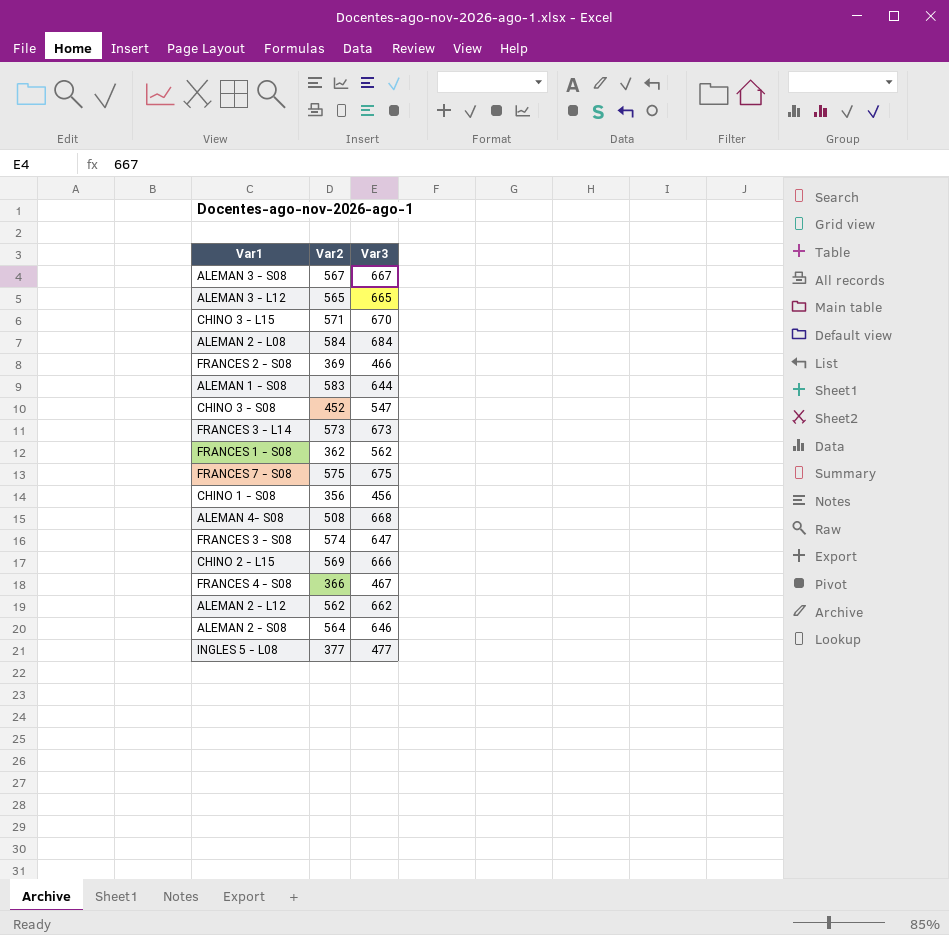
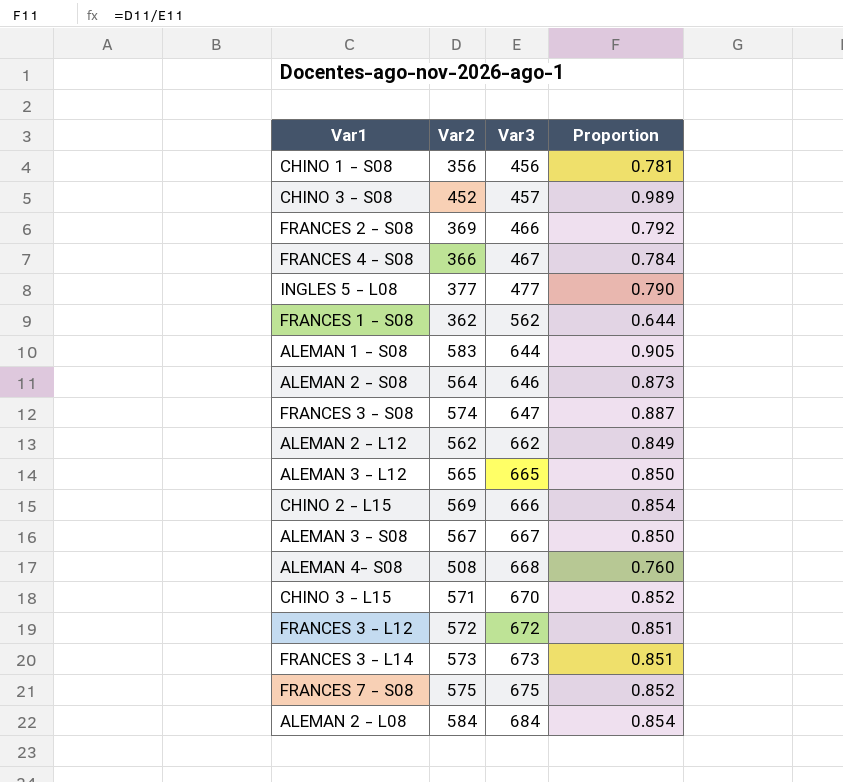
row order: none -> Var3 ascending
column Proportion | formula: none -> [Var2] / [Var3]
CHINO 3 - S08 | Var3: 547 -> 457
row FRANCES 3 - L12: none -> 572 | 672 | 0.851

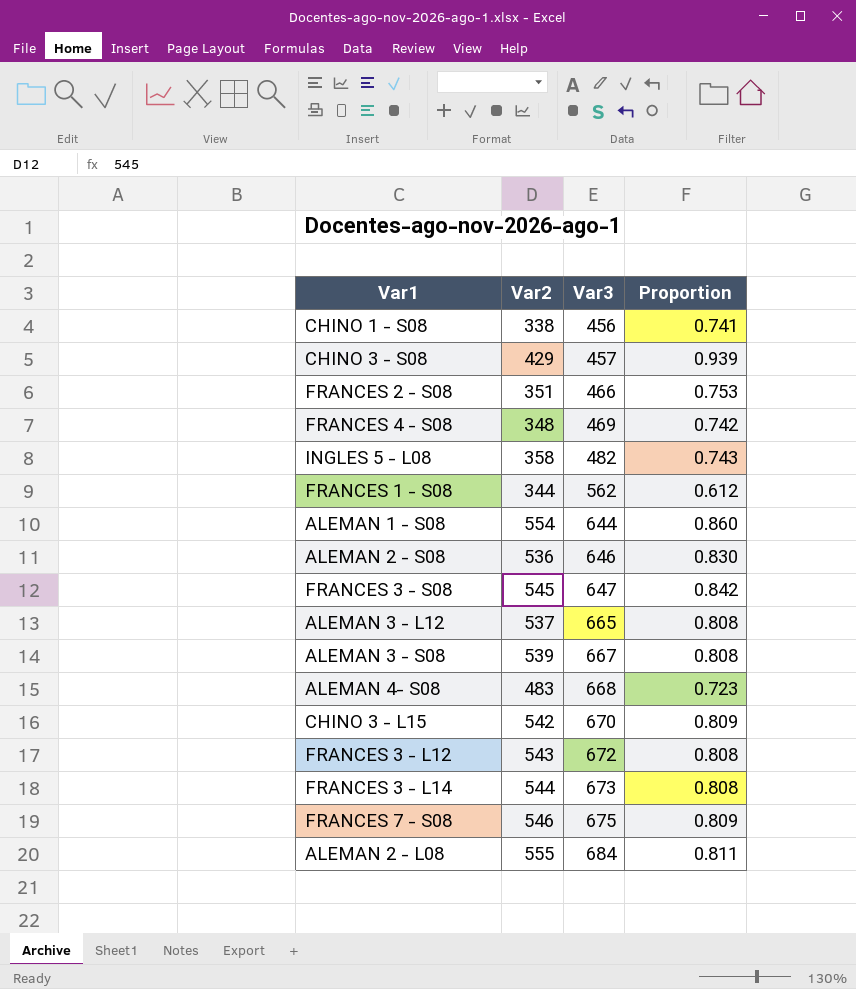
row ALEMAN 2 - L12: 562 | 662 | 0.849 -> none
row CHINO 2 - L15: 569 | 666 | 0.854 -> none
CHINO 1 - S08 | Var2: 356 -> 338
CHINO 1 - S08 | Proportion: 0.781 -> 0.741
CHINO 3 - S08 | Var2: 452 -> 429
CHINO 3 - S08 | Proportion: 0.989 -> 0.939
FRANCES 2 - S08 | Var2: 369 -> 351
FRANCES 2 - S08 | Proportion: 0.792 -> 0.753
FRANCES 4 - S08 | Var2: 366 -> 348
FRANCES 4 - S08 | Var3: 467 -> 469
FRANCES 4 - S08 | Proportion: 0.784 -> 0.742
INGLES 5 - L08 | Var2: 377 -> 358
INGLES 5 - L08 | Var3: 477 -> 482
INGLES 5 - L08 | Proportion: 0.790 -> 0.743
FRANCES 1 - S08 | Var2: 362 -> 344
FRANCES 1 - S08 | Proportion: 0.644 -> 0.612
ALEMAN 1 - S08 | Var2: 583 -> 554
ALEMAN 1 - S08 | Proportion: 0.905 -> 0.860
ALEMAN 2 - S08 | Var2: 564 -> 536
ALEMAN 2 - S08 | Proportion: 0.873 -> 0.830
FRANCES 3 - S08 | Var2: 574 -> 545
FRANCES 3 - S08 | Proportion: 0.887 -> 0.842
ALEMAN 3 - L12 | Var2: 565 -> 537
ALEMAN 3 - L12 | Proportion: 0.850 -> 0.808
ALEMAN 3 - S08 | Var2: 567 -> 539
ALEMAN 3 - S08 | Proportion: 0.850 -> 0.808
ALEMAN 4- S08 | Var2: 508 -> 483
ALEMAN 4- S08 | Proportion: 0.760 -> 0.723
CHINO 3 - L15 | Var2: 571 -> 542
CHINO 3 - L15 | Proportion: 0.852 -> 0.809
FRANCES 3 - L12 | Var2: 572 -> 543
FRANCES 3 - L12 | Proportion: 0.851 -> 0.808
FRANCES 3 - L14 | Var2: 573 -> 544
FRANCES 3 - L14 | Proportion: 0.851 -> 0.808
FRANCES 7 - S08 | Var2: 575 -> 546
FRANCES 7 - S08 | Proportion: 0.852 -> 0.809
ALEMAN 2 - L08 | Var2: 584 -> 555
ALEMAN 2 - L08 | Proportion: 0.854 -> 0.811

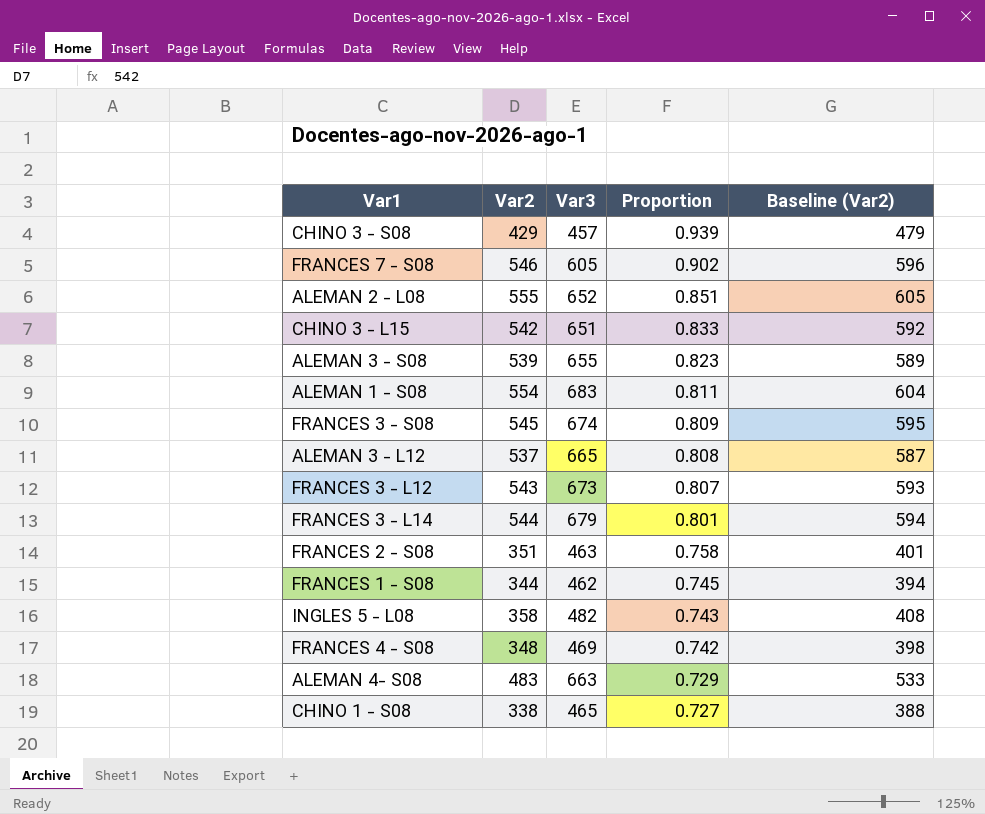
row order: Var3 ascending -> Proportion descending
column Baseline (Var2) | formula: none -> [Var2] + 50
row ALEMAN 2 - S08: 536 | 646 | 0.830 -> none
FRANCES 7 - S08 | Var3: 675 -> 605
FRANCES 7 - S08 | Proportion: 0.809 -> 0.902
ALEMAN 2 - L08 | Var3: 684 -> 652
ALEMAN 2 - L08 | Proportion: 0.811 -> 0.851
CHINO 3 - L15 | Var3: 670 -> 651
CHINO 3 - L15 | Proportion: 0.809 -> 0.833
ALEMAN 3 - S08 | Var3: 667 -> 655
ALEMAN 3 - S08 | Proportion: 0.808 -> 0.823
ALEMAN 1 - S08 | Var3: 644 -> 683
ALEMAN 1 - S08 | Proportion: 0.860 -> 0.811
FRANCES 3 - S08 | Var3: 647 -> 674
FRANCES 3 - S08 | Proportion: 0.842 -> 0.809
FRANCES 3 - L12 | Var3: 672 -> 673
FRANCES 3 - L12 | Proportion: 0.808 -> 0.807
FRANCES 3 - L14 | Var3: 673 -> 679
FRANCES 3 - L14 | Proportion: 0.808 -> 0.801
FRANCES 2 - S08 | Var3: 466 -> 463
FRANCES 2 - S08 | Proportion: 0.753 -> 0.758
FRANCES 1 - S08 | Var3: 562 -> 462
FRANCES 1 - S08 | Proportion: 0.612 -> 0.745
ALEMAN 4- S08 | Var3: 668 -> 663
ALEMAN 4- S08 | Proportion: 0.723 -> 0.729
CHINO 1 - S08 | Var3: 456 -> 465
CHINO 1 - S08 | Proportion: 0.741 -> 0.727

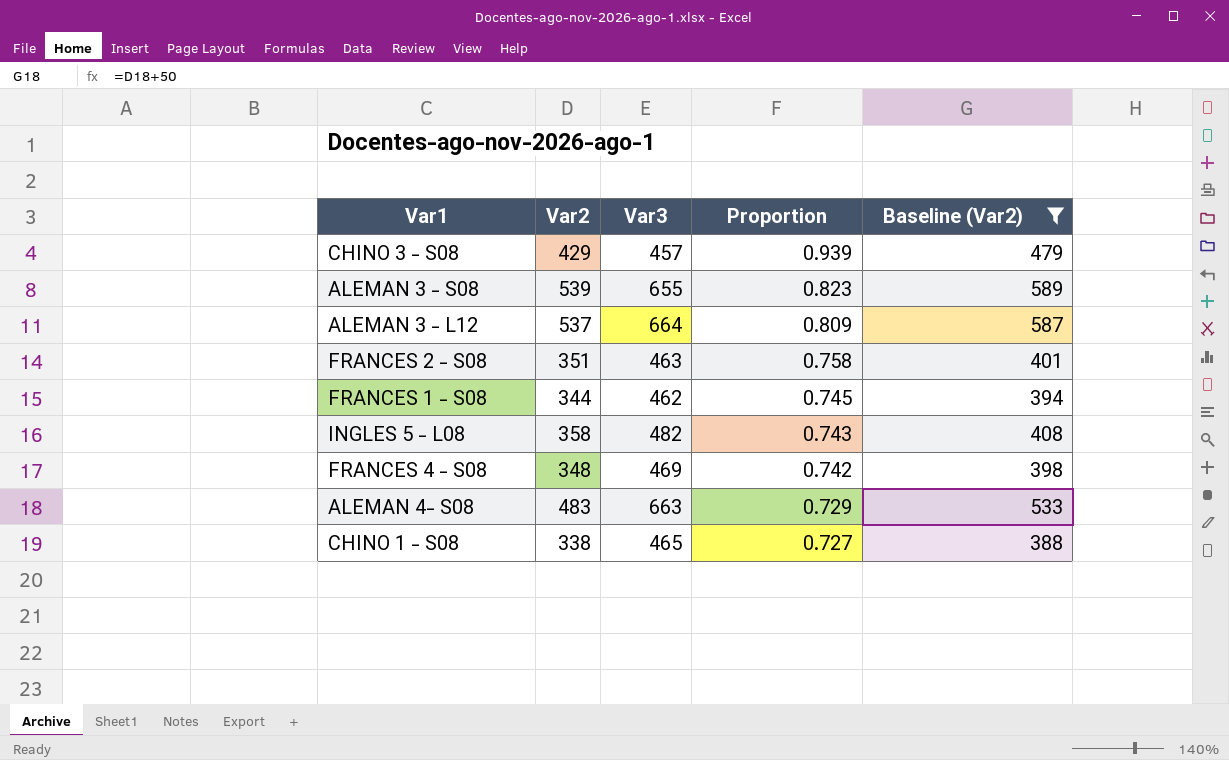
filter: none -> Baseline (Var2) <= 589
ALEMAN 3 - L12 | Var3: 665 -> 664
ALEMAN 3 - L12 | Proportion: 0.808 -> 0.809

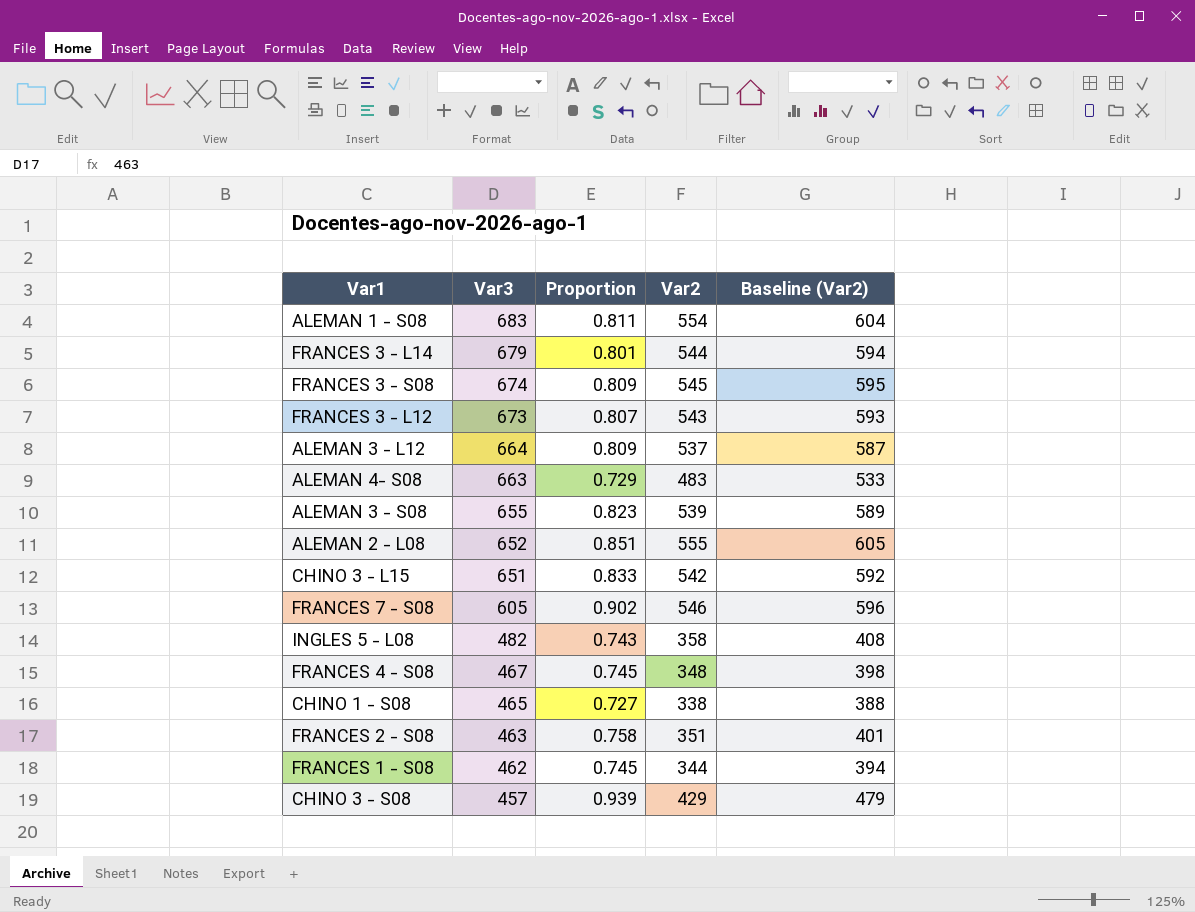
filter: Baseline (Var2) <= 589 -> none
row order: Proportion descending -> Var3 descending
column Var2 | position: 2 -> 4
FRANCES 4 - S08 | Var3: 469 -> 467
FRANCES 4 - S08 | Proportion: 0.742 -> 0.745

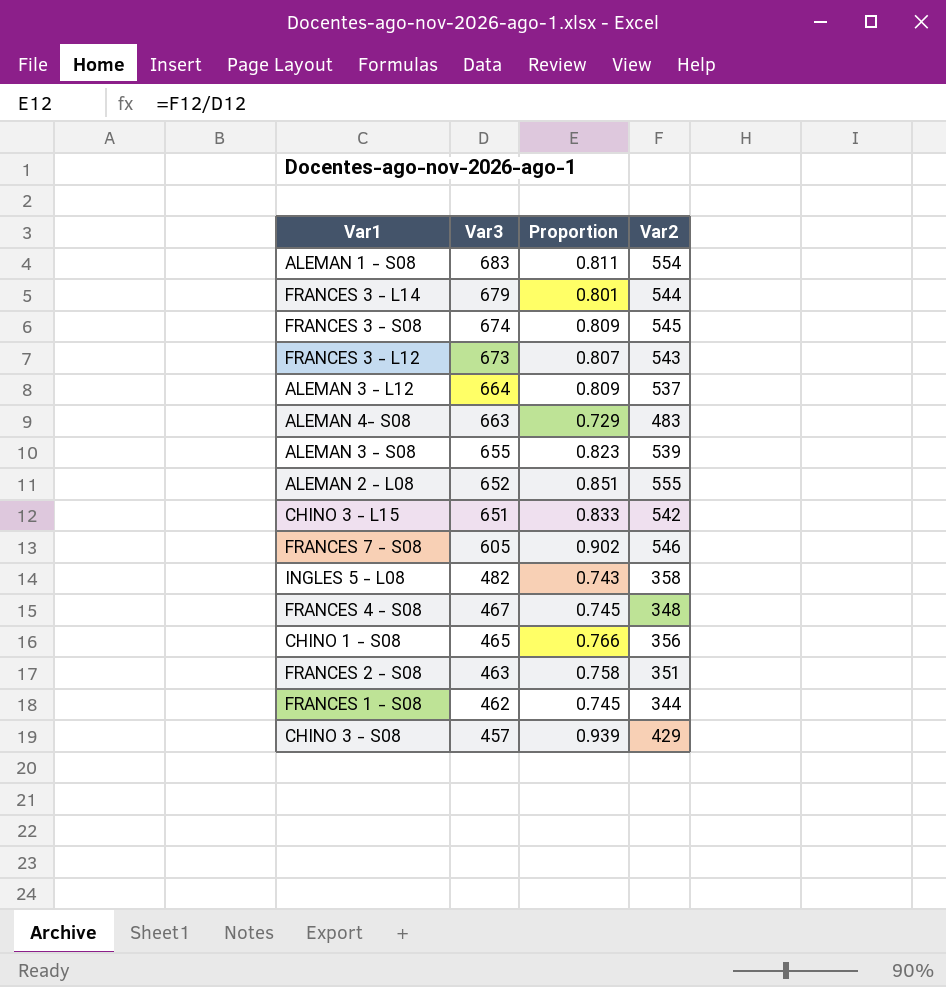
column Baseline (Var2) | formula: [Var2] + 50 -> none
CHINO 1 - S08 | Proportion: 0.727 -> 0.766
CHINO 1 - S08 | Var2: 338 -> 356

